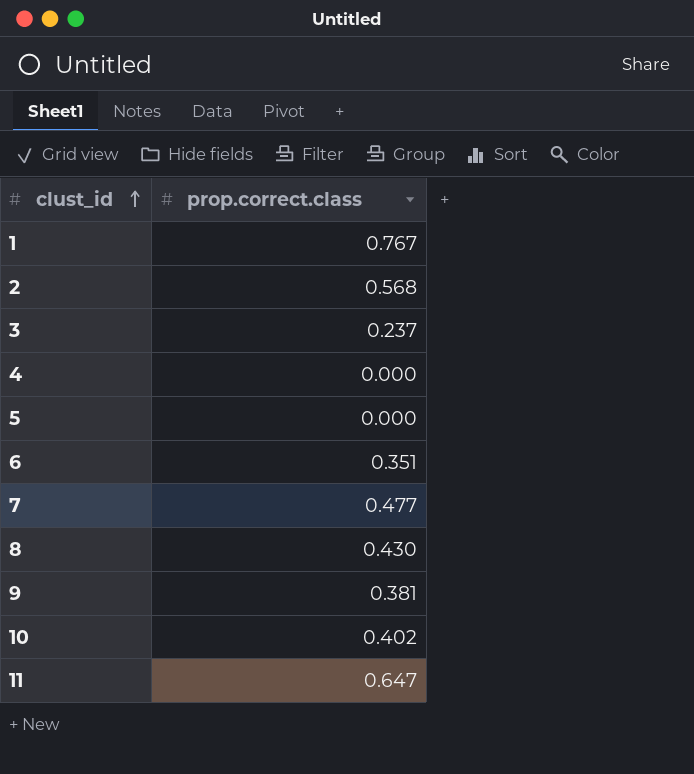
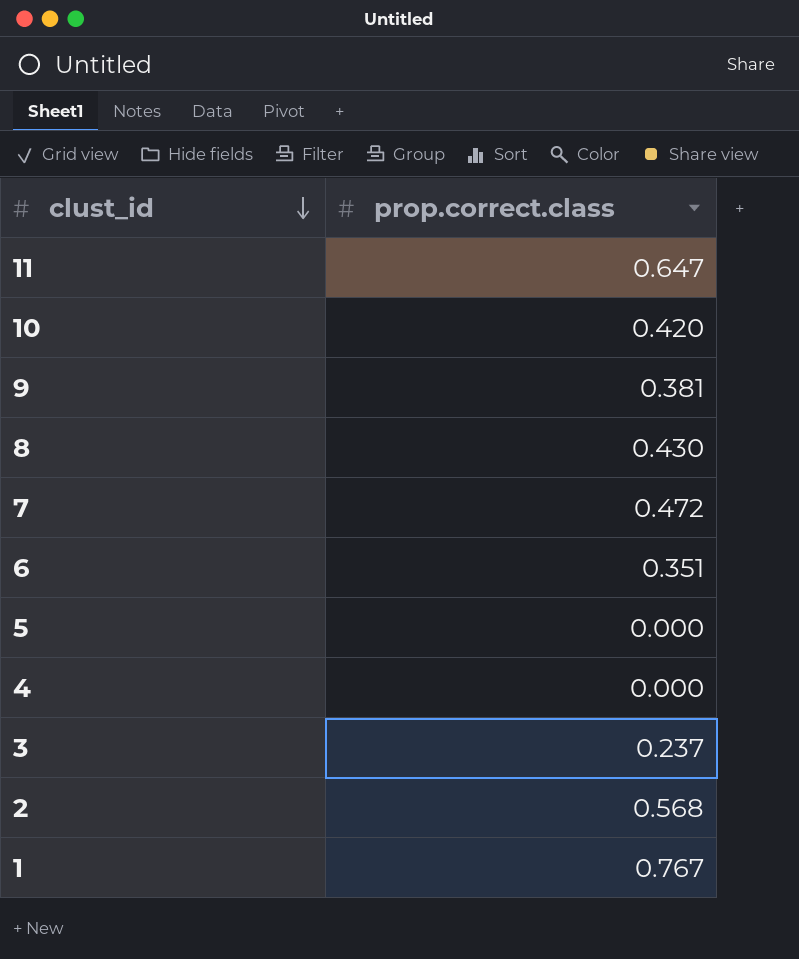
row order: clust_id ascending -> clust_id descending
10 | prop.correct.class: 0.402 -> 0.420
7 | prop.correct.class: 0.477 -> 0.472

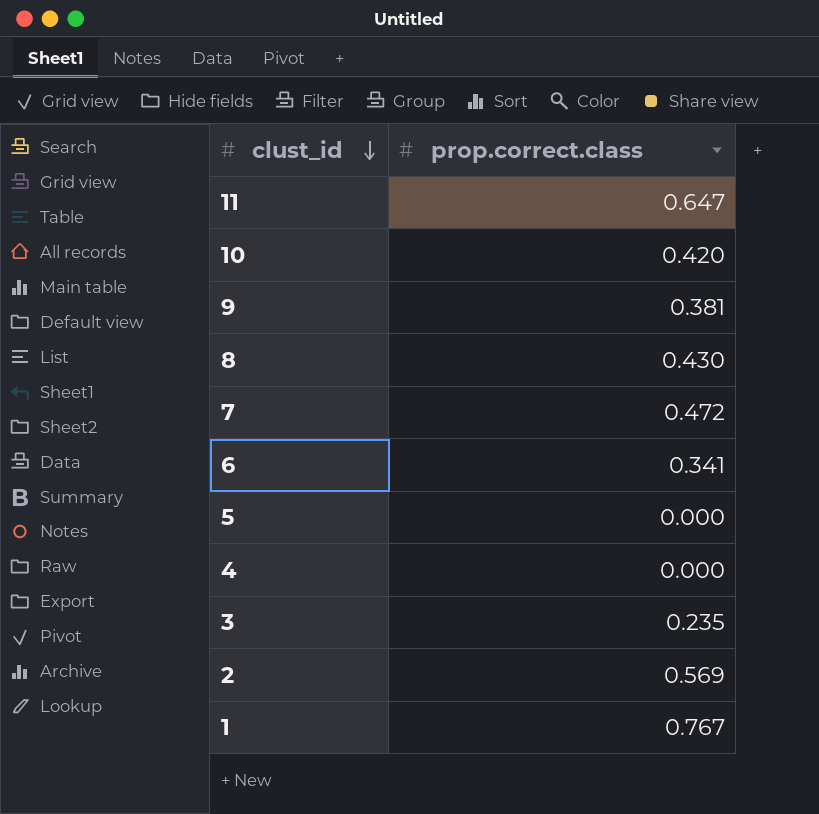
6 | prop.correct.class: 0.351 -> 0.341
3 | prop.correct.class: 0.237 -> 0.235
2 | prop.correct.class: 0.568 -> 0.569

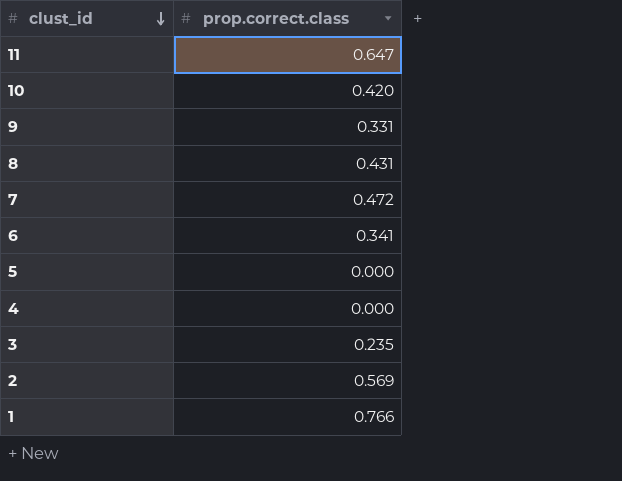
9 | prop.correct.class: 0.381 -> 0.331
8 | prop.correct.class: 0.430 -> 0.431
1 | prop.correct.class: 0.767 -> 0.766

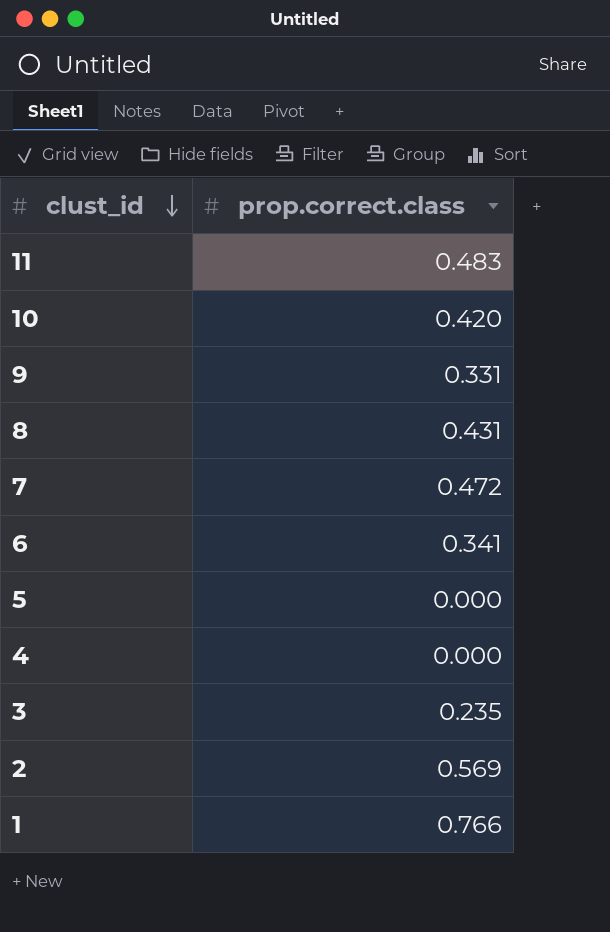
11 | prop.correct.class: 0.647 -> 0.483

